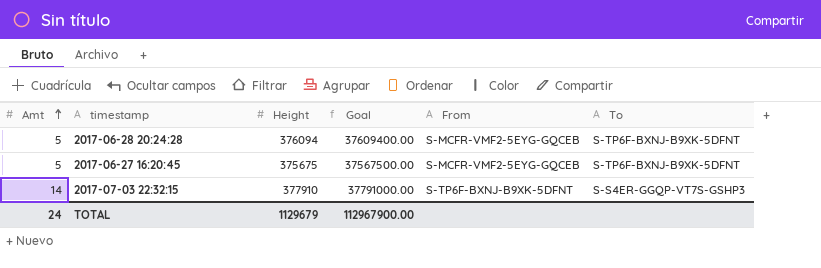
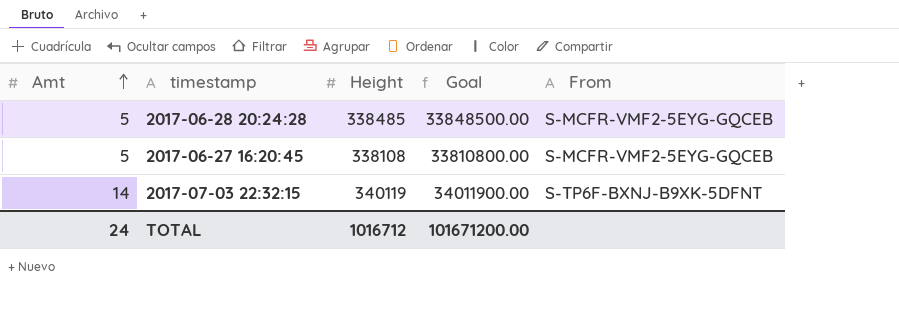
column To | position: 6 -> none
2017-06-28 20:24:28 | Height: 376094 -> 338485
2017-06-28 20:24:28 | Goal: 37609400.00 -> 33848500.00
2017-06-27 16:20:45 | Height: 375675 -> 338108
2017-06-27 16:20:45 | Goal: 37567500.00 -> 33810800.00
2017-07-03 22:32:15 | Height: 377910 -> 340119
2017-07-03 22:32:15 | Goal: 37791000.00 -> 34011900.00
TOTAL | Height: 1129679 -> 1016712
TOTAL | Goal: 112967900.00 -> 101671200.00

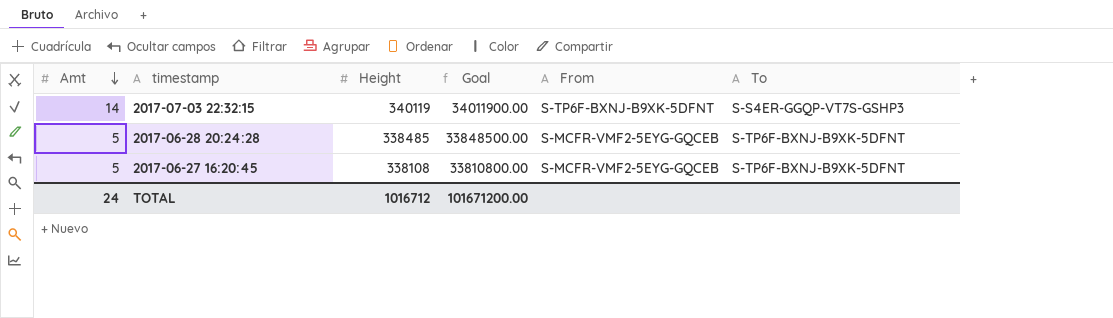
row order: Amt ascending -> Amt descending
column To | position: none -> 6

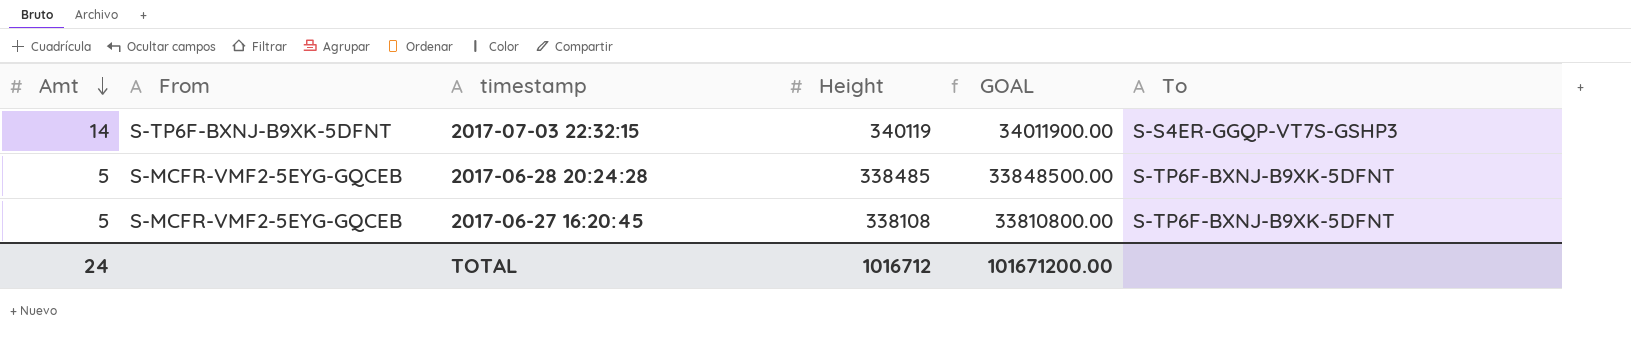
column From | position: 5 -> 2
column name: Goal -> GOAL

